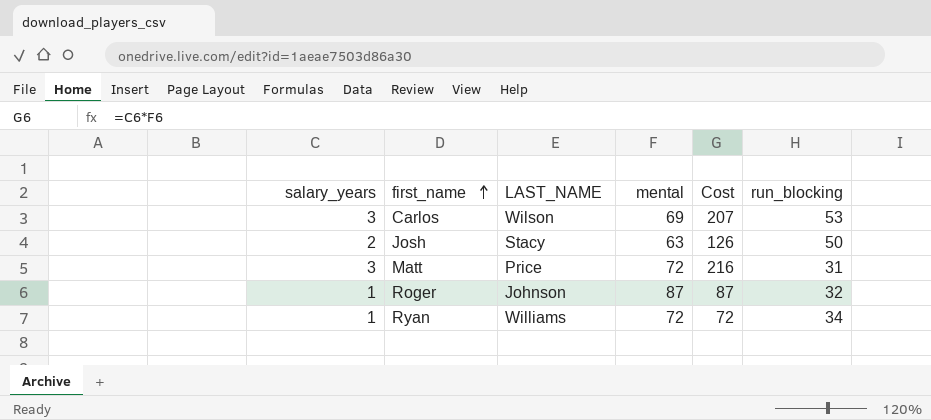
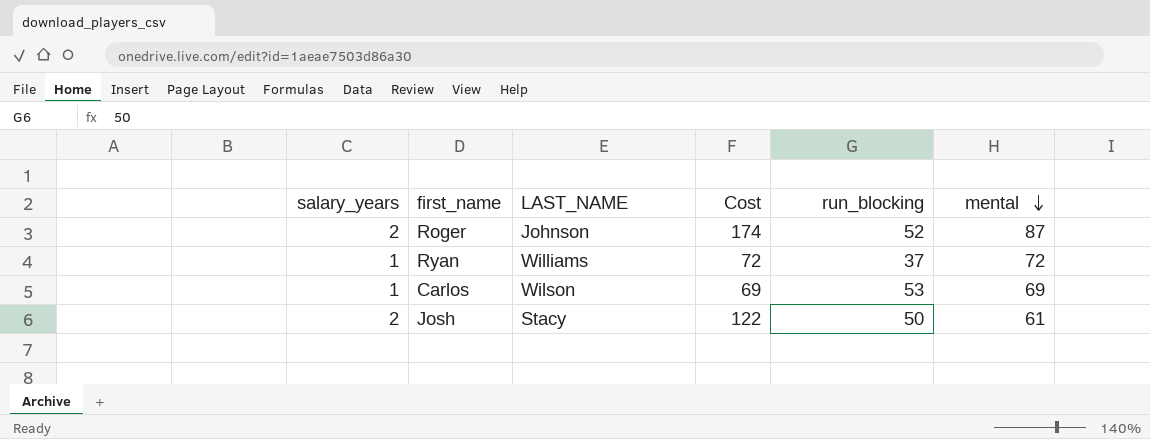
row order: first_name ascending -> mental descending
column mental | position: 4 -> 6
row Matt: 3 | Price | 72 | 216 | 31 -> none
Roger | salary_years: 1 -> 2
Roger | Cost: 87 -> 174
Roger | run_blocking: 32 -> 52
Ryan | run_blocking: 34 -> 37
Carlos | salary_years: 3 -> 1
Carlos | Cost: 207 -> 69
Josh | Cost: 126 -> 122
Josh | mental: 63 -> 61

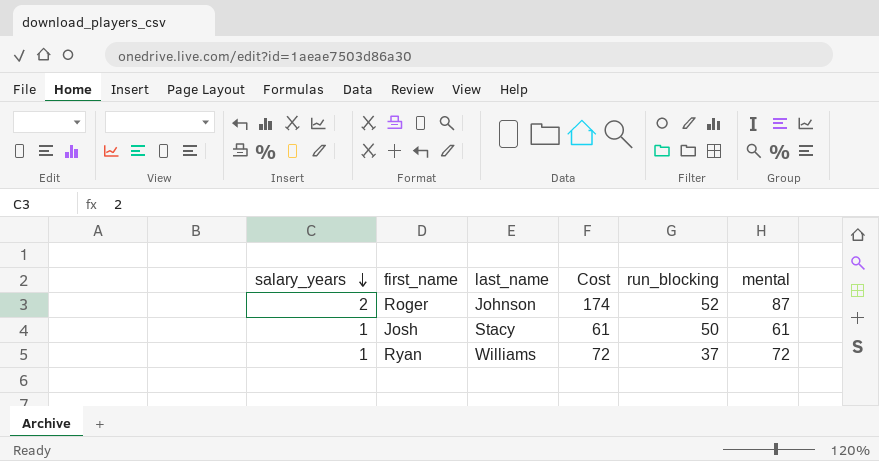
row order: mental descending -> salary_years descending
column name: LAST_NAME -> last_name
row Carlos: 1 | Wilson | 69 | 53 | 69 -> none
Josh | salary_years: 2 -> 1
Josh | Cost: 122 -> 61

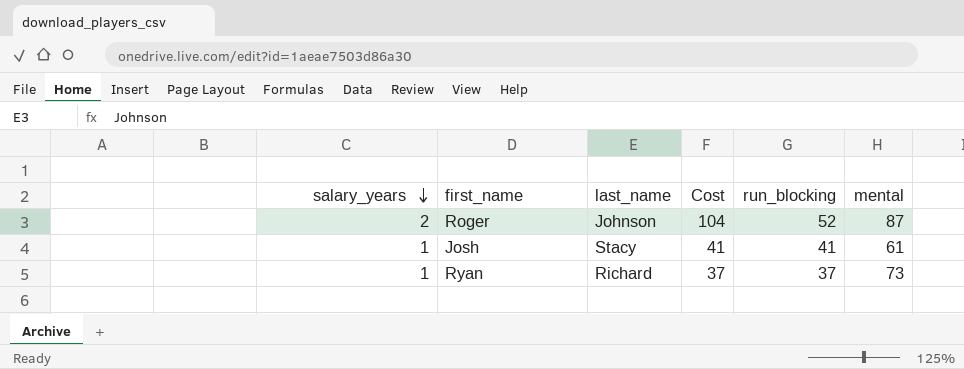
column Cost | formula: [salary_years] * [mental] -> [salary_years] * [run_blocking]
Josh | run_blocking: 50 -> 41
Ryan | last_name: Williams -> Richard
Ryan | mental: 72 -> 73

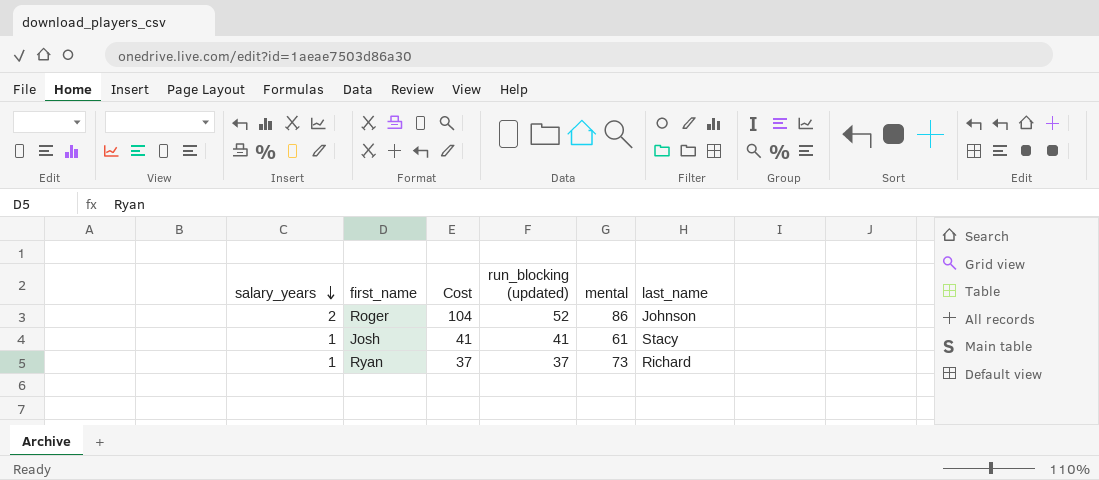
column name: run_blocking -> run_blocking (updated)
column last_name | position: 3 -> 6
Roger | mental: 87 -> 86

